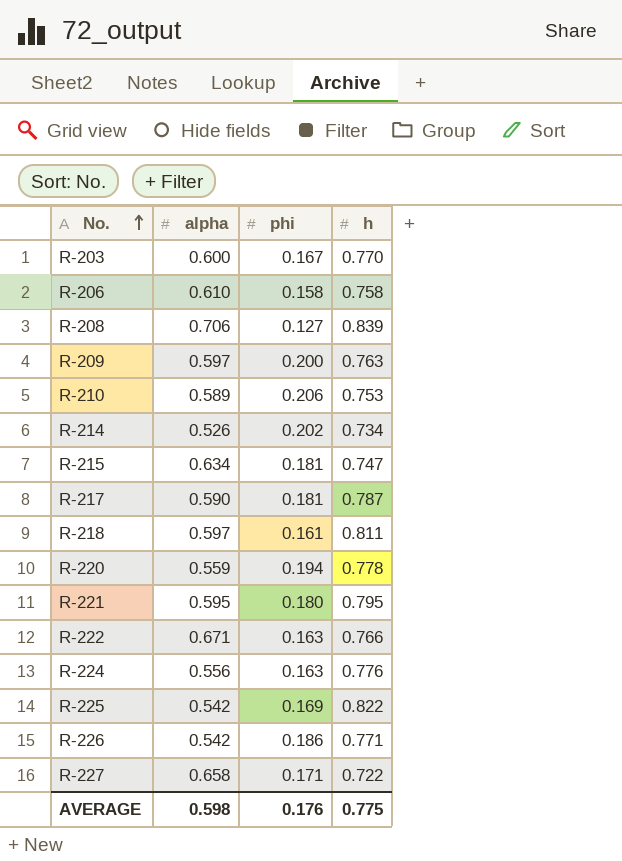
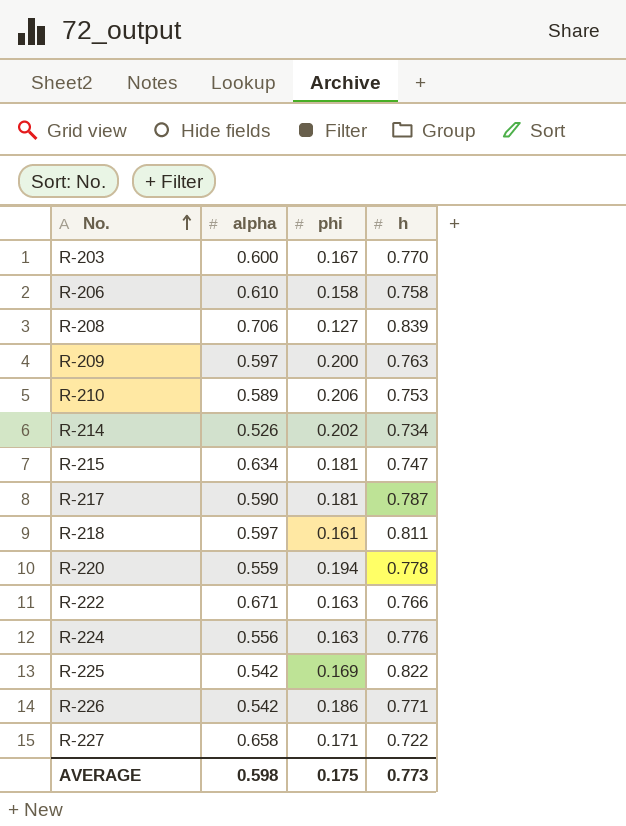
row R-221: 0.595 | 0.180 | 0.795 -> none
AVERAGE | phi: 0.176 -> 0.175
AVERAGE | h: 0.775 -> 0.773

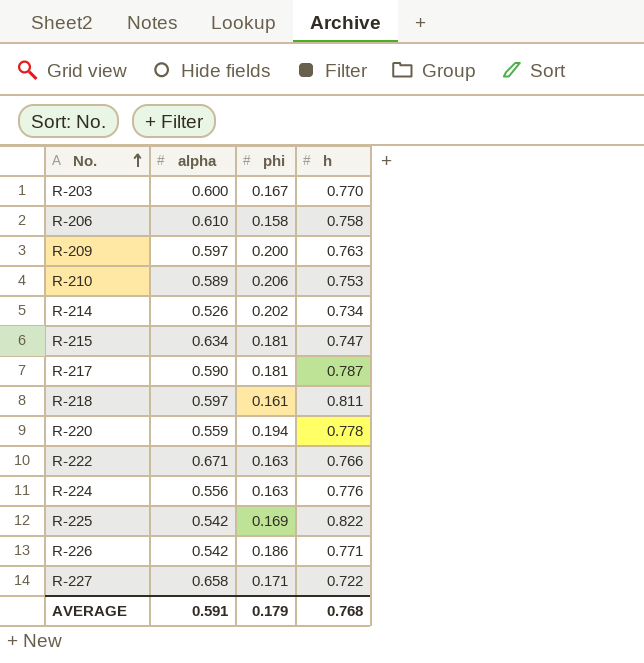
row R-208: 0.706 | 0.127 | 0.839 -> none
AVERAGE | alpha: 0.598 -> 0.591
AVERAGE | phi: 0.175 -> 0.179
AVERAGE | h: 0.773 -> 0.768

